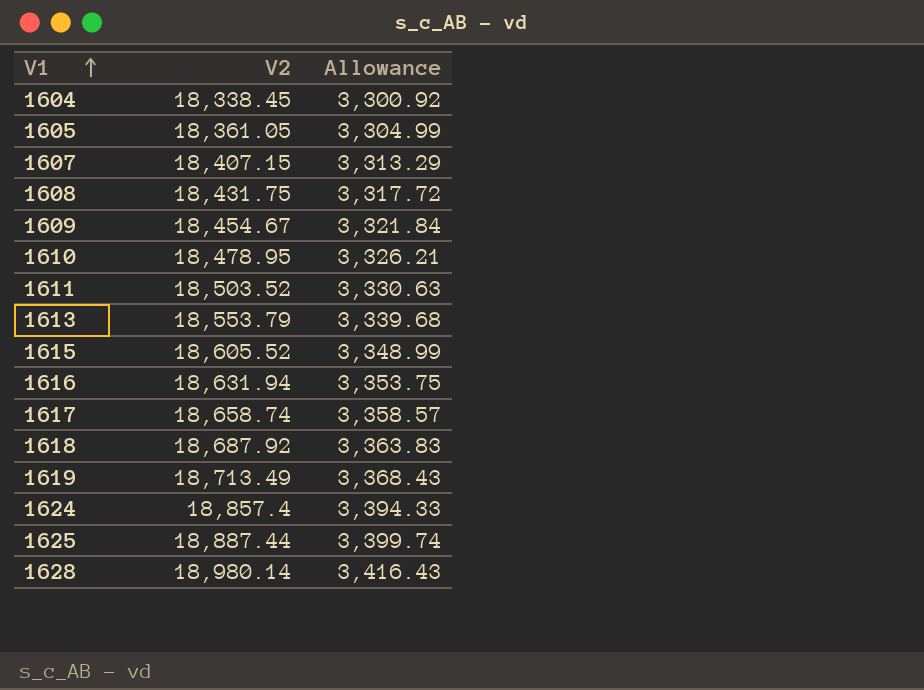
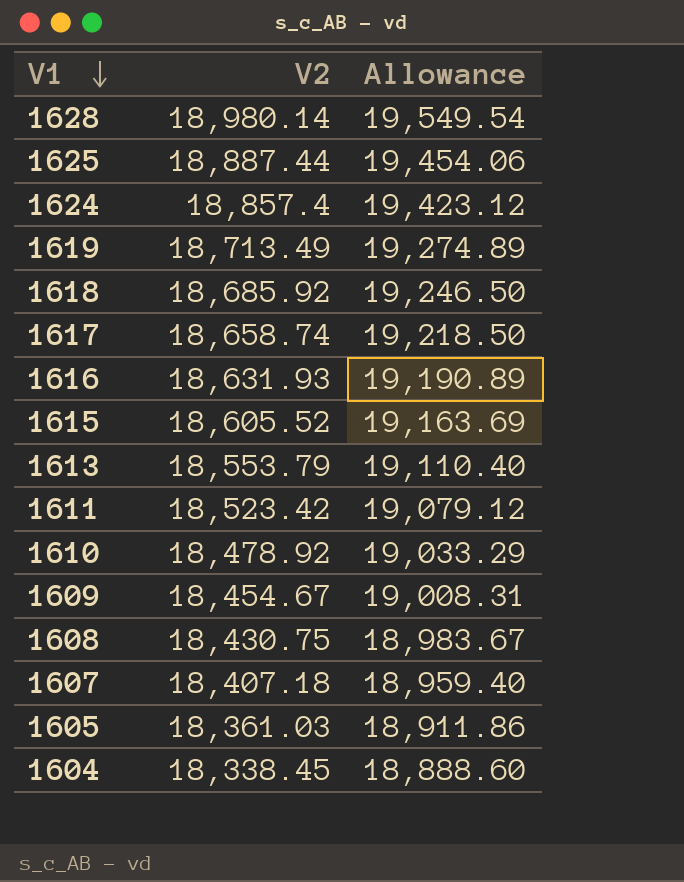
row order: V1 ascending -> V1 descending
column Allowance | formula: [V2] * 0.18 -> [V2] * 1.03
1618 | V2: 18,687.92 -> 18,685.92
1616 | V2: 18,631.94 -> 18,631.93
1611 | V2: 18,503.52 -> 18,523.42
1610 | V2: 18,478.95 -> 18,478.92
1608 | V2: 18,431.75 -> 18,430.75
1607 | V2: 18,407.15 -> 18,407.18
1605 | V2: 18,361.05 -> 18,361.03

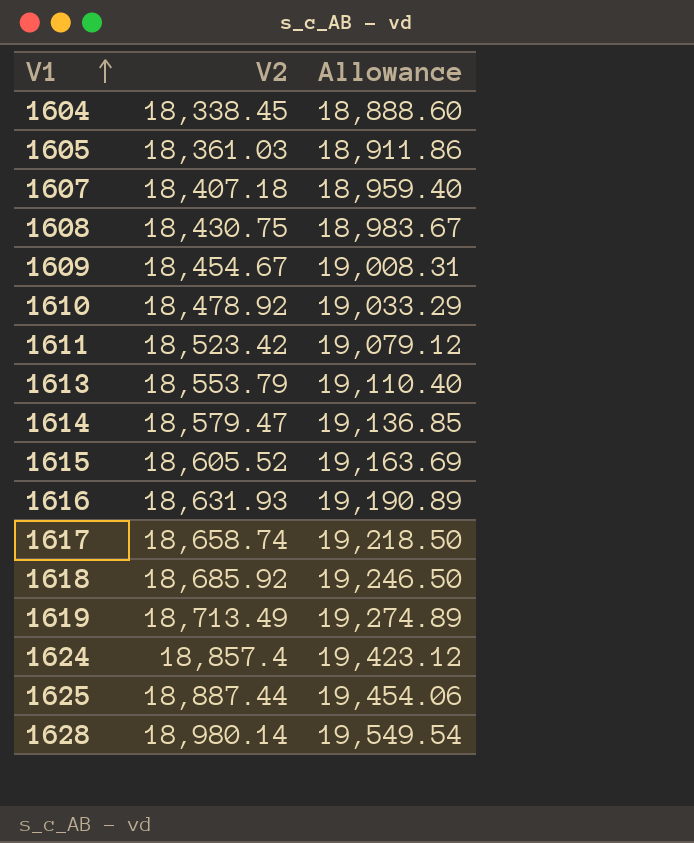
row order: V1 descending -> V1 ascending
row 1614: none -> 18,579.47 | 19,136.85

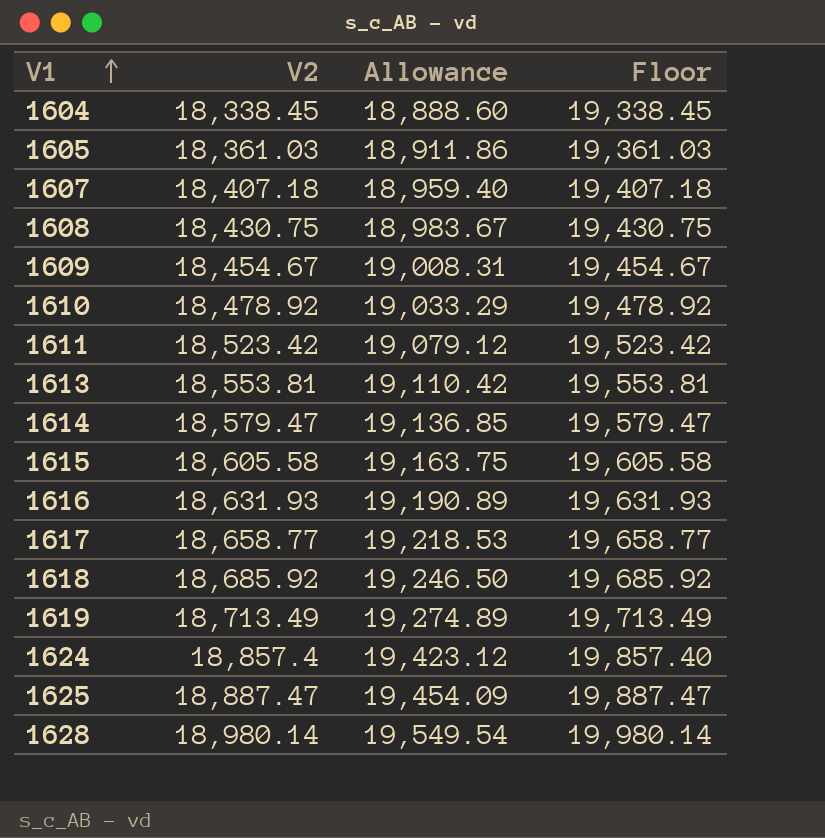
column Floor | formula: none -> [V2] + 1000
1613 | V2: 18,553.79 -> 18,553.81
1613 | Allowance: 19,110.40 -> 19,110.42
1615 | V2: 18,605.52 -> 18,605.58
1615 | Allowance: 19,163.69 -> 19,163.75
1617 | V2: 18,658.74 -> 18,658.77
1617 | Allowance: 19,218.50 -> 19,218.53
1625 | V2: 18,887.44 -> 18,887.47
1625 | Allowance: 19,454.06 -> 19,454.09

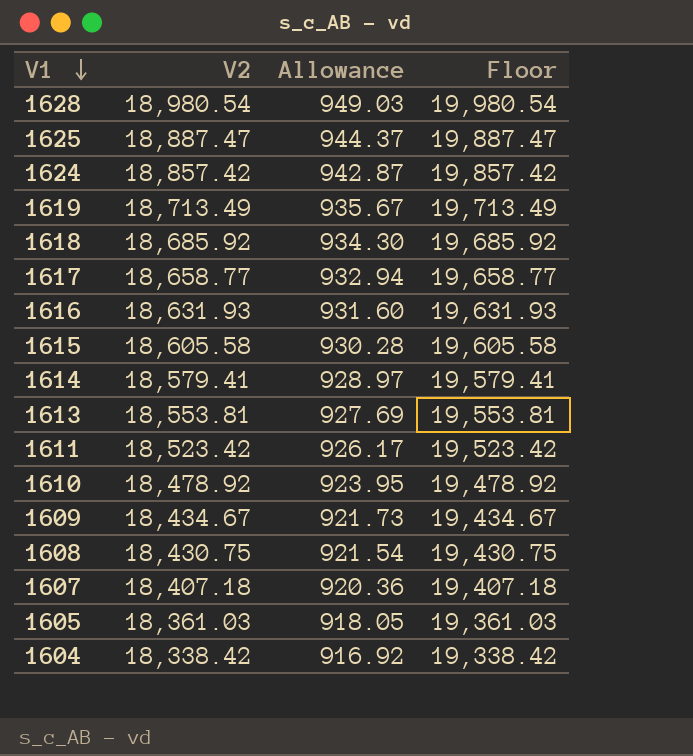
row order: V1 ascending -> V1 descending
column Allowance | formula: [V2] * 1.03 -> [V2] * 0.05
1628 | V2: 18,980.14 -> 18,980.54
1628 | Floor: 19,980.14 -> 19,980.54
1624 | V2: 18,857.4 -> 18,857.42
1624 | Floor: 19,857.40 -> 19,857.42
1614 | V2: 18,579.47 -> 18,579.41
1614 | Floor: 19,579.47 -> 19,579.41
1609 | V2: 18,454.67 -> 18,434.67
1609 | Floor: 19,454.67 -> 19,434.67
1604 | V2: 18,338.45 -> 18,338.42
1604 | Floor: 19,338.45 -> 19,338.42

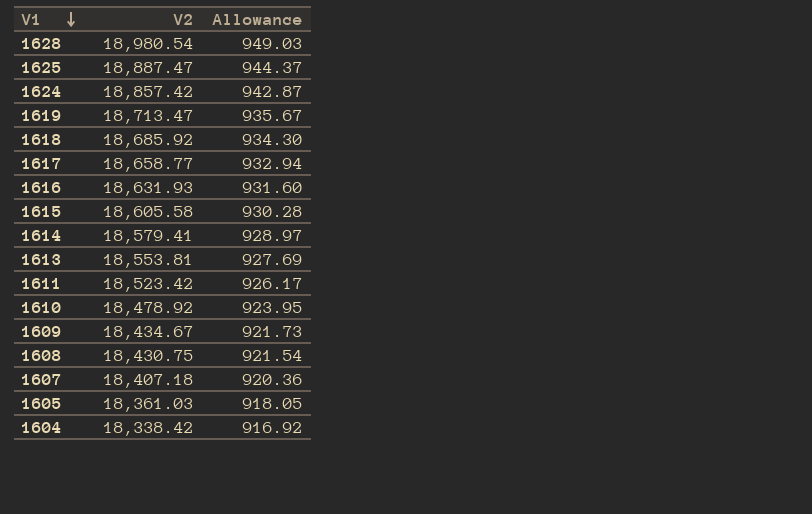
column Floor | formula: [V2] + 1000 -> none
1619 | V2: 18,713.49 -> 18,713.47

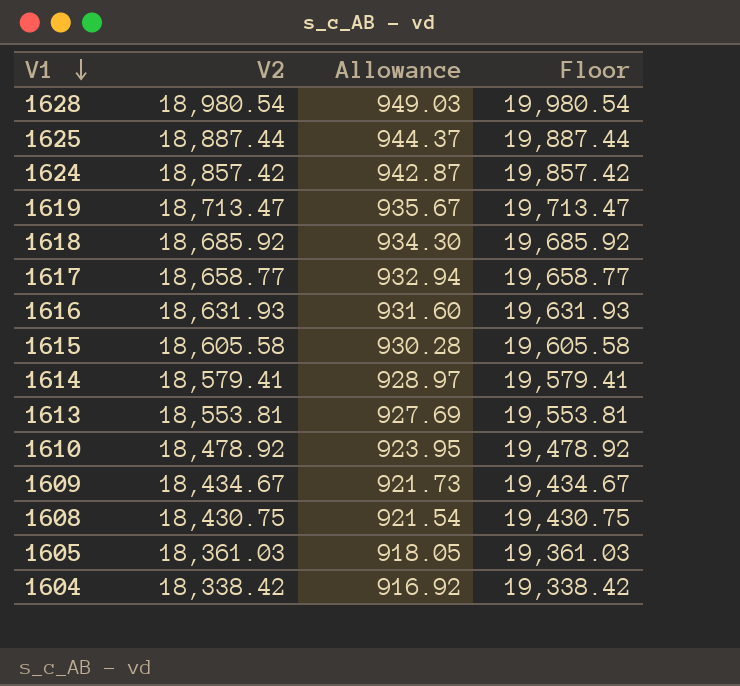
column Floor | formula: none -> [V2] + 1000
row 1611: 18,523.42 | 926.17 -> none
row 1607: 18,407.18 | 920.36 -> none
1625 | V2: 18,887.47 -> 18,887.44

